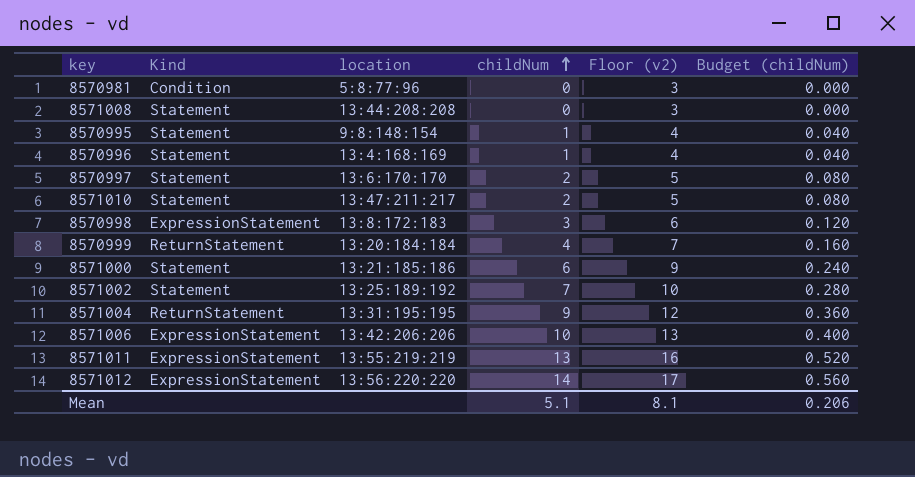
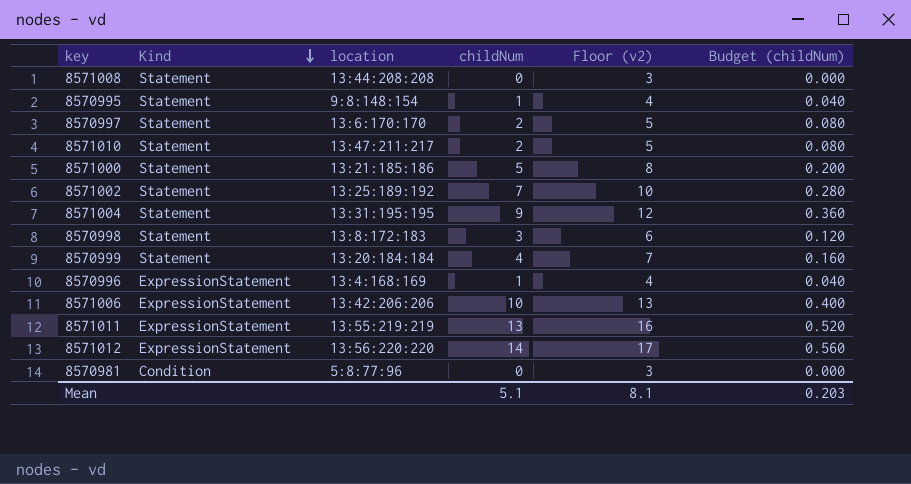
row order: childNum ascending -> Kind descending
8571000 | childNum: 6 -> 5
8571000 | Floor (v2): 9 -> 8
8571000 | Budget (childNum): 0.240 -> 0.200
8571004 | Kind: ReturnStatement -> Statement
8570998 | Kind: ExpressionStatement -> Statement
8570999 | Kind: ReturnStatement -> Statement
8570996 | Kind: Statement -> ExpressionStatement
Mean | Budget (childNum): 0.206 -> 0.203

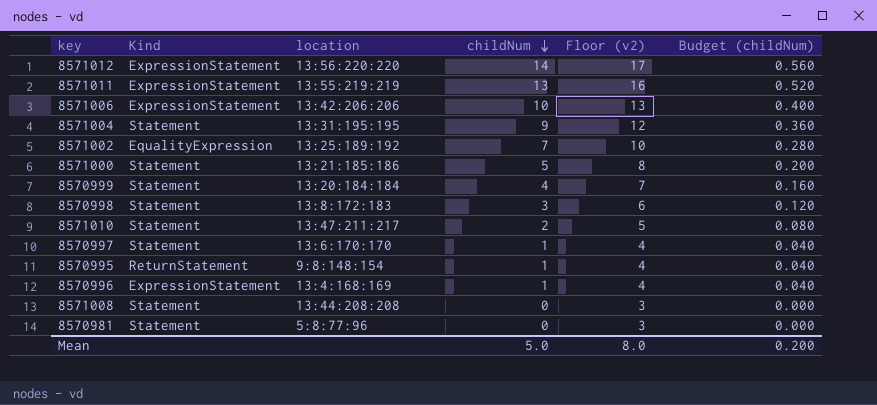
row order: Kind descending -> childNum descending
8571002 | Kind: Statement -> EqualityExpression
8570997 | childNum: 2 -> 1
8570997 | Floor (v2): 5 -> 4
8570997 | Budget (childNum): 0.080 -> 0.040
8570995 | Kind: Statement -> ReturnStatement
8570981 | Kind: Condition -> Statement
Mean | childNum: 5.1 -> 5.0
Mean | Floor (v2): 8.1 -> 8.0
Mean | Budget (childNum): 0.203 -> 0.200

